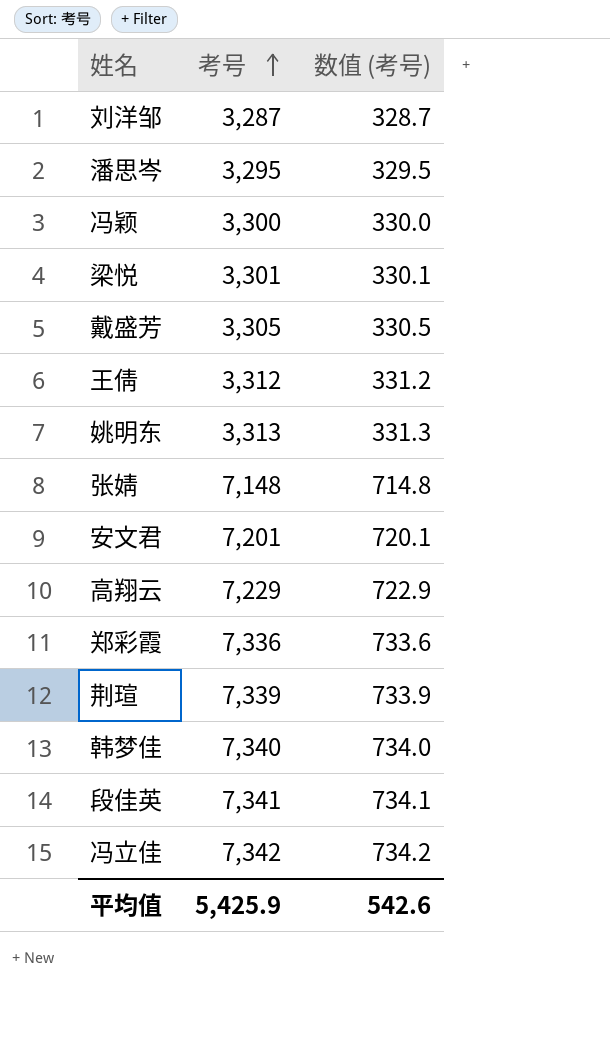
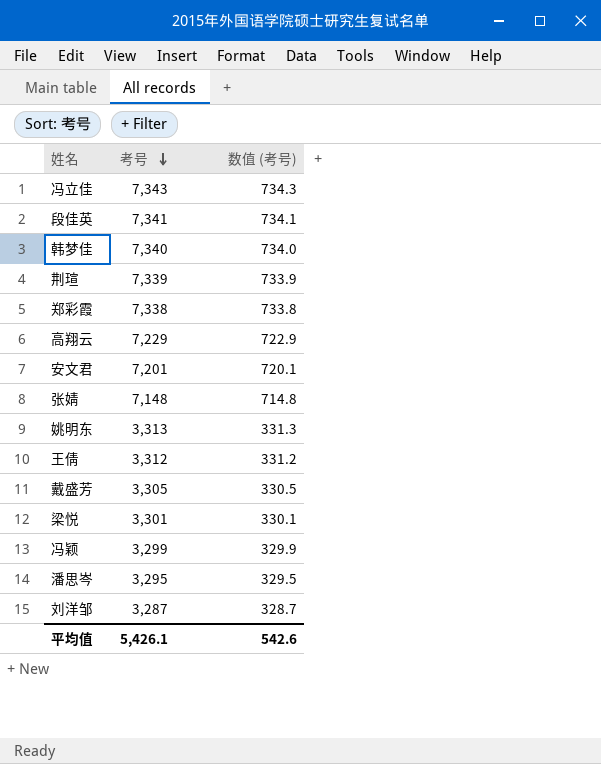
row order: 考号 ascending -> 考号 descending
冯立佳 | 考号: 7,342 -> 7,343
冯立佳 | 数值 (考号): 734.2 -> 734.3
郑彩霞 | 考号: 7,336 -> 7,338
郑彩霞 | 数值 (考号): 733.6 -> 733.8
冯颖 | 考号: 3,300 -> 3,299
冯颖 | 数值 (考号): 330.0 -> 329.9
平均值 | 考号: 5,425.9 -> 5,426.1

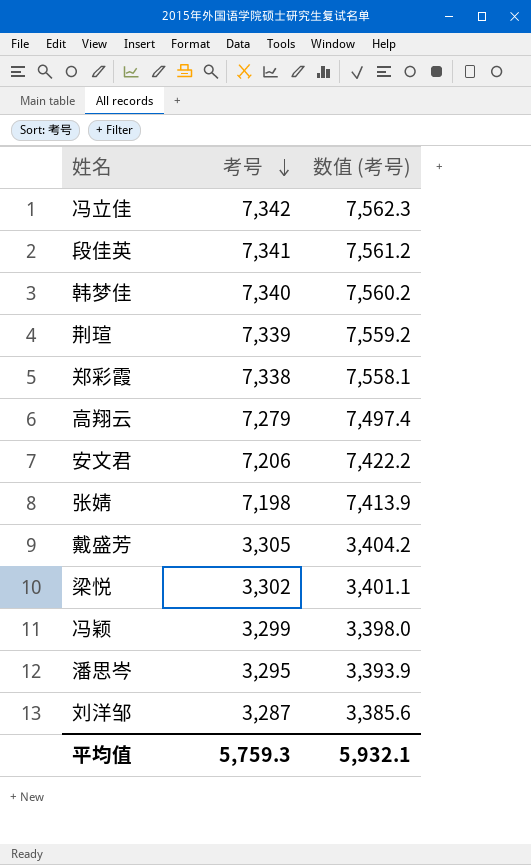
column 数值 (考号) | formula: [考号] * 0.1 -> [考号] * 1.03
row 姚明东: 3,313 | 331.3 -> none
row 王倩: 3,312 | 331.2 -> none
冯立佳 | 考号: 7,343 -> 7,342
高翔云 | 考号: 7,229 -> 7,279
安文君 | 考号: 7,201 -> 7,206
张婧 | 考号: 7,148 -> 7,198
梁悦 | 考号: 3,301 -> 3,302
平均值 | 考号: 5,426.1 -> 5,759.3
平均值 | 数值 (考号): 542.6 -> 5,932.1

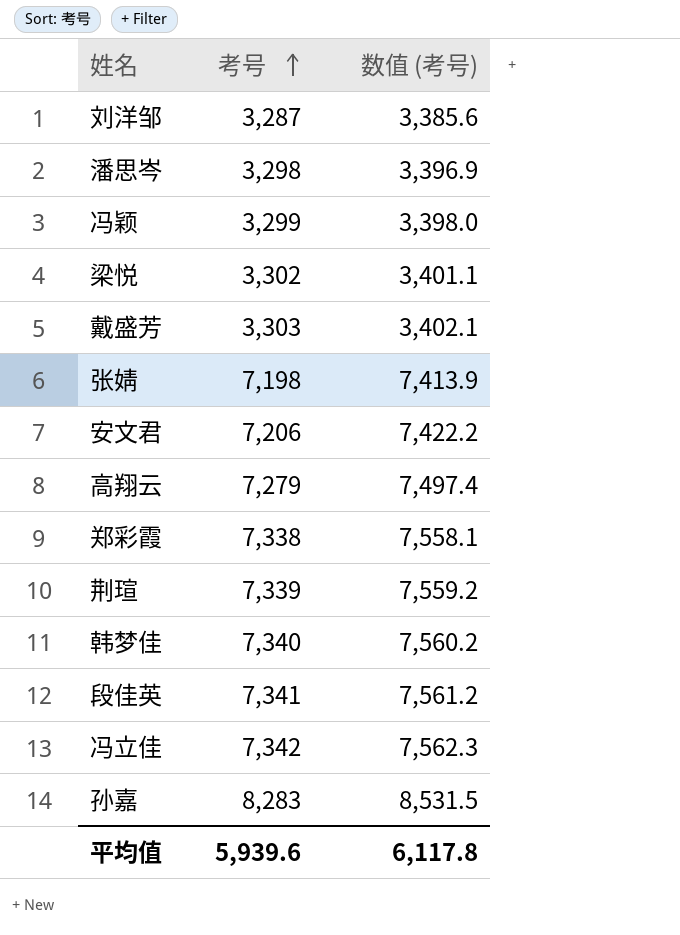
row order: 考号 descending -> 考号 ascending
潘思岑 | 考号: 3,295 -> 3,298
潘思岑 | 数值 (考号): 3,393.9 -> 3,396.9
戴盛芳 | 考号: 3,305 -> 3,303
戴盛芳 | 数值 (考号): 3,404.2 -> 3,402.1
row 孙嘉: none -> 8,283 | 8,531.5
平均值 | 考号: 5,759.3 -> 5,939.6
平均值 | 数值 (考号): 5,932.1 -> 6,117.8

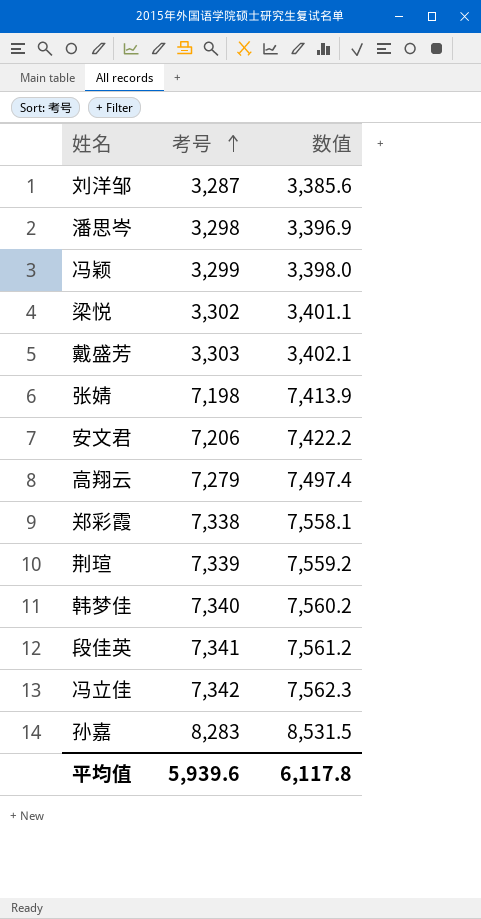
column name: 数值 (考号) -> 数值

